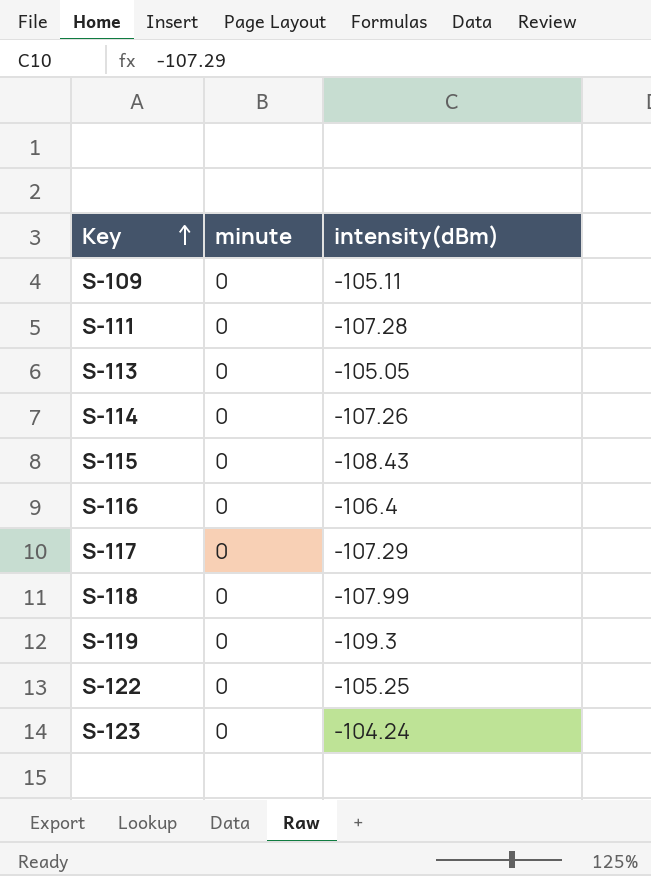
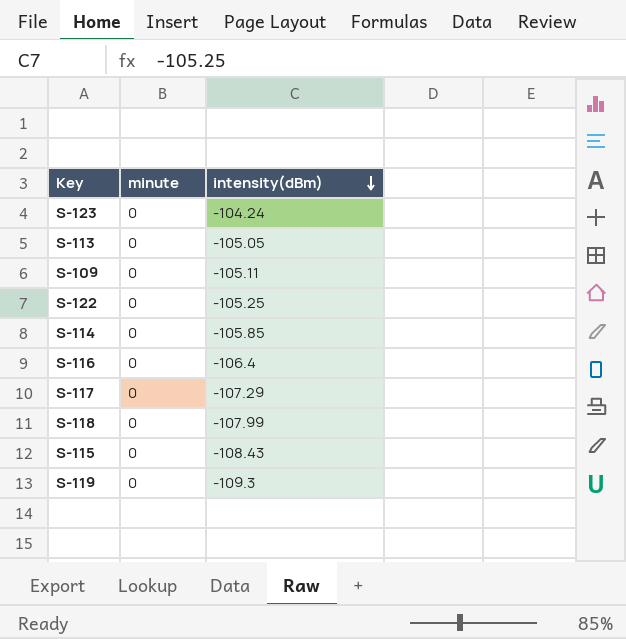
row order: Key ascending -> intensity(dBm) descending
row S-111: 0 | -107.28 -> none
S-114 | intensity(dBm): -107.26 -> -105.85

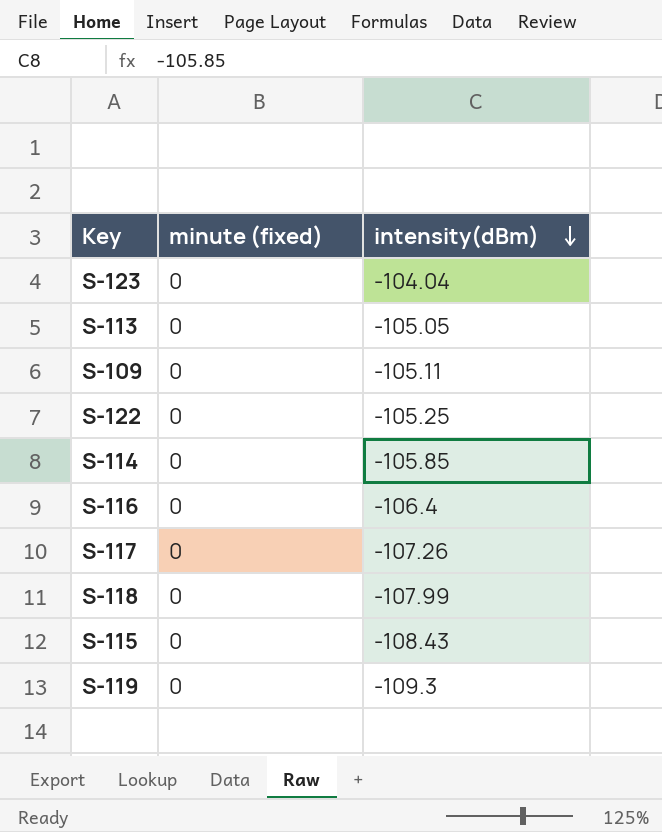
column name: minute -> minute (fixed)
S-123 | intensity(dBm): -104.24 -> -104.04
S-117 | intensity(dBm): -107.29 -> -107.26

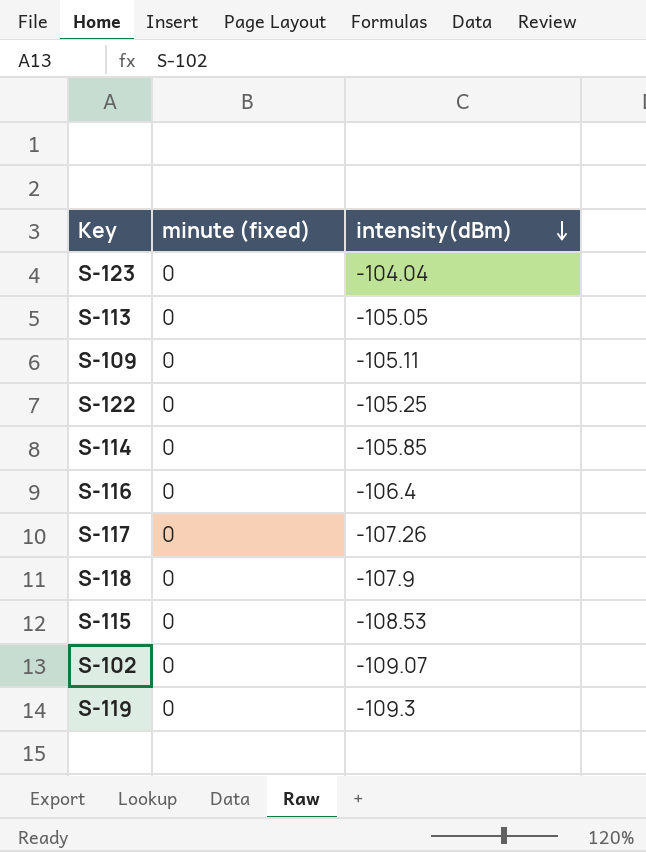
S-118 | intensity(dBm): -107.99 -> -107.9
S-115 | intensity(dBm): -108.43 -> -108.53
row S-102: none -> 0 | -109.07

